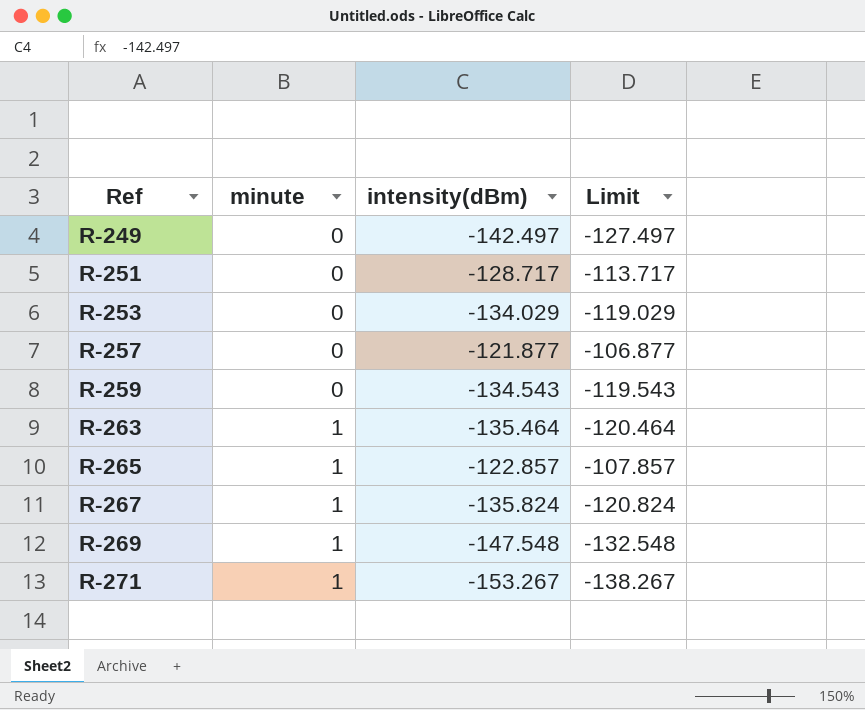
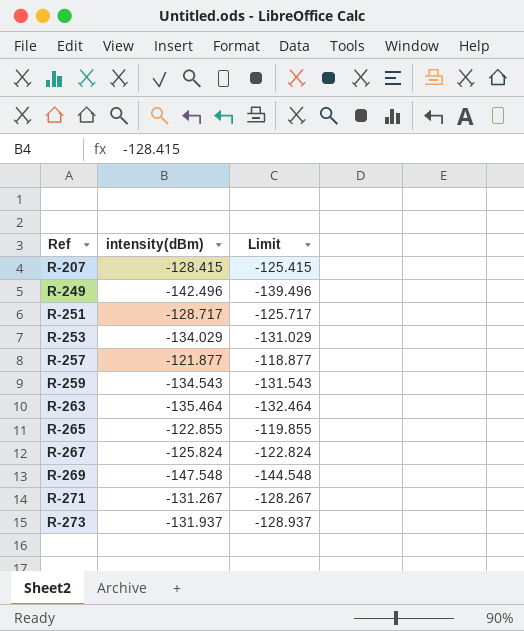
column minute | position: 2 -> none
column Limit | formula: [intensity(dBm)] + 15 -> [intensity(dBm)] + 3
row R-207: none -> -128.415 | -125.415
R-249 | intensity(dBm): -142.497 -> -142.496
R-265 | intensity(dBm): -122.857 -> -122.855
R-267 | intensity(dBm): -135.824 -> -125.824
R-271 | intensity(dBm): -153.267 -> -131.267
row R-273: none -> -131.937 | -128.937

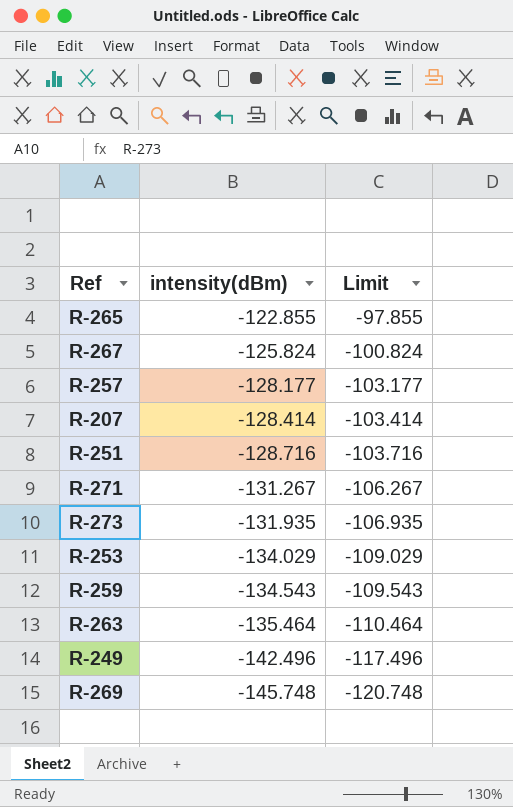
row order: Ref ascending -> intensity(dBm) descending
column Limit | formula: [intensity(dBm)] + 3 -> [intensity(dBm)] + 25
R-257 | intensity(dBm): -121.877 -> -128.177
R-207 | intensity(dBm): -128.415 -> -128.414
R-251 | intensity(dBm): -128.717 -> -128.716
R-273 | intensity(dBm): -131.937 -> -131.935
R-269 | intensity(dBm): -147.548 -> -145.748

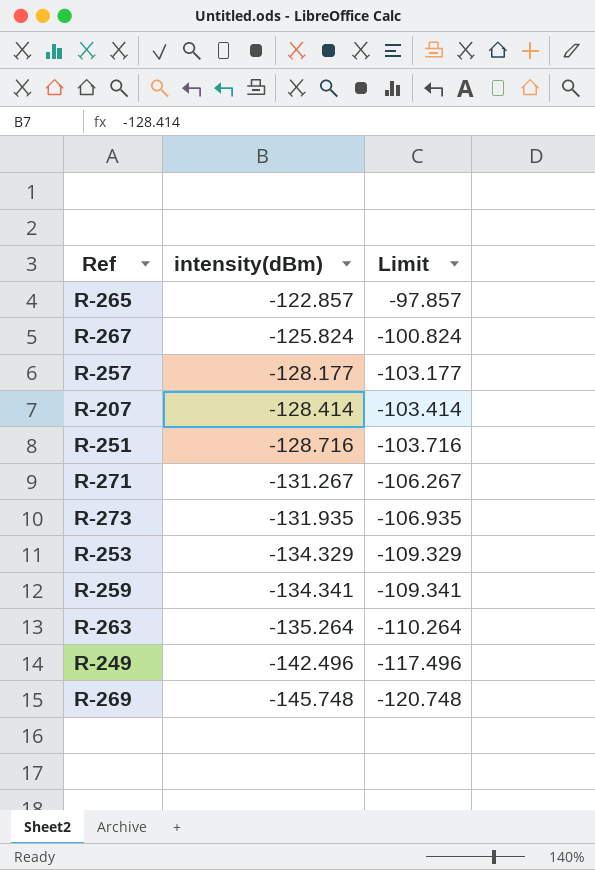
R-265 | intensity(dBm): -122.855 -> -122.857
R-265 | Limit: -97.855 -> -97.857
R-253 | intensity(dBm): -134.029 -> -134.329
R-253 | Limit: -109.029 -> -109.329
R-259 | intensity(dBm): -134.543 -> -134.341
R-259 | Limit: -109.543 -> -109.341
R-263 | intensity(dBm): -135.464 -> -135.264
R-263 | Limit: -110.464 -> -110.264

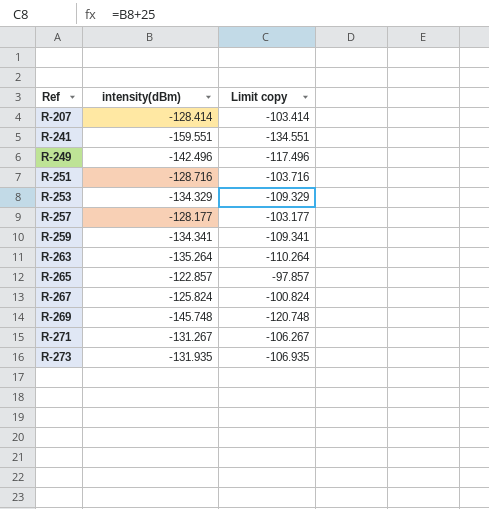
row order: intensity(dBm) descending -> Ref ascending
column name: Limit -> Limit copy
row R-241: none -> -159.551 | -134.551

